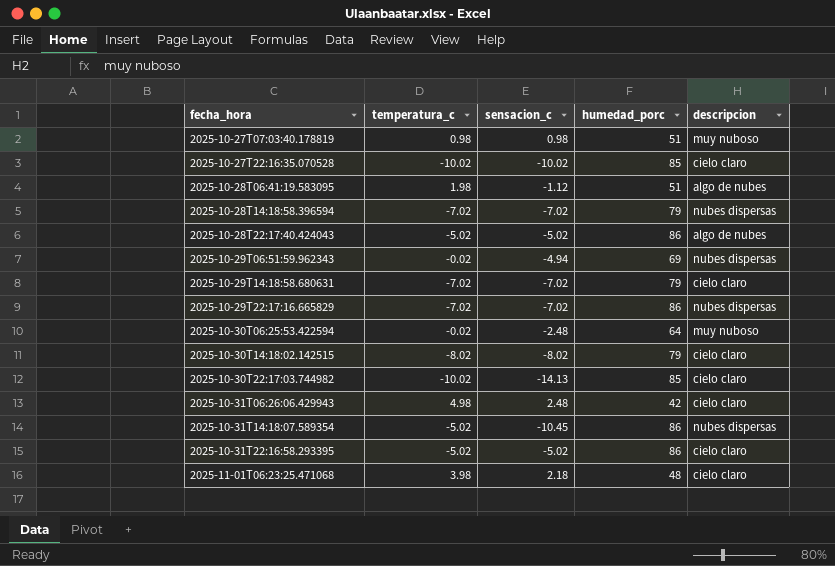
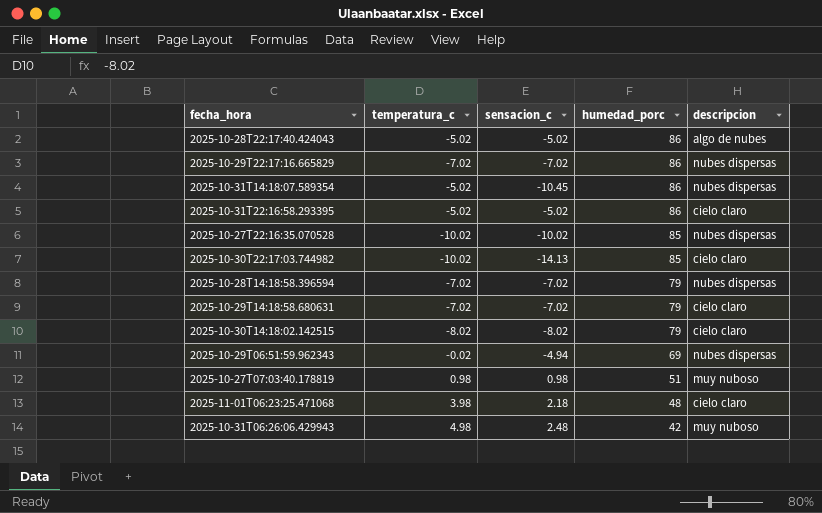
row order: fecha_hora ascending -> humedad_porc descending
row 2025-10-28T06:41:19.583095: 1.98 | -1.12 | 51 | algo de nubes -> none
row 2025-10-30T06:25:53.422594: -0.02 | -2.48 | 64 | muy nuboso -> none
2025-10-27T22:16:35.070528 | descripcion: cielo claro -> nubes dispersas
2025-10-31T06:26:06.429943 | descripcion: cielo claro -> muy nuboso

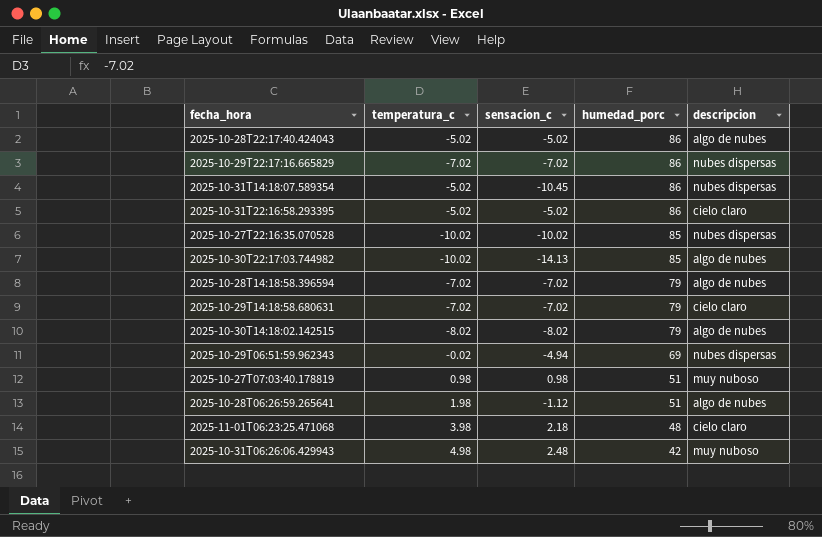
2025-10-30T22:17:03.744982 | descripcion: cielo claro -> algo de nubes
2025-10-28T14:18:58.396594 | descripcion: nubes dispersas -> algo de nubes
2025-10-30T14:18:02.142515 | descripcion: cielo claro -> algo de nubes
row 2025-10-28T06:26:59.265641: none -> 1.98 | -1.12 | 51 | algo de nubes

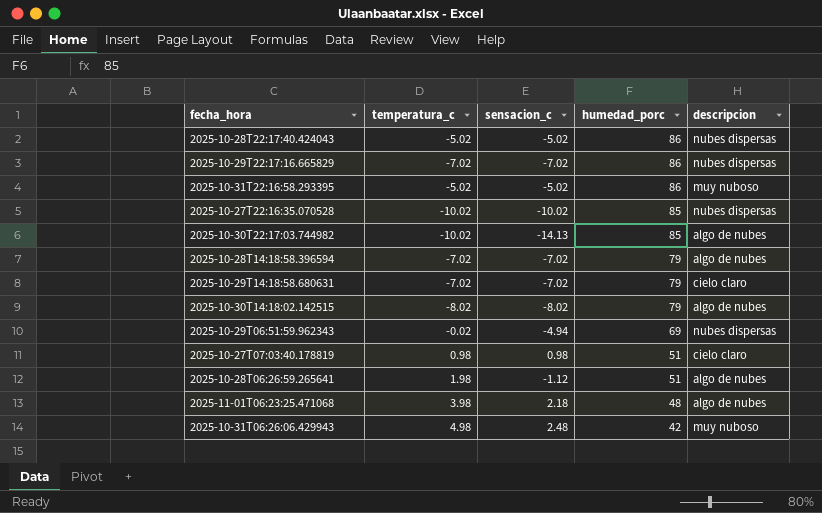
row 2025-10-31T14:18:07.589354: -5.02 | -10.45 | 86 | nubes dispersas -> none
2025-10-28T22:17:40.424043 | descripcion: algo de nubes -> nubes dispersas
2025-10-31T22:16:58.293395 | descripcion: cielo claro -> muy nuboso
2025-10-27T07:03:40.178819 | descripcion: muy nuboso -> cielo claro
2025-11-01T06:23:25.471068 | descripcion: cielo claro -> algo de nubes

